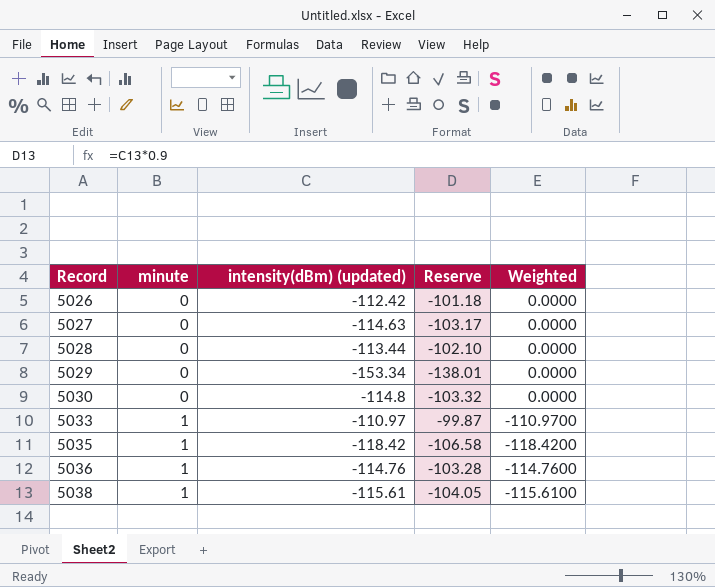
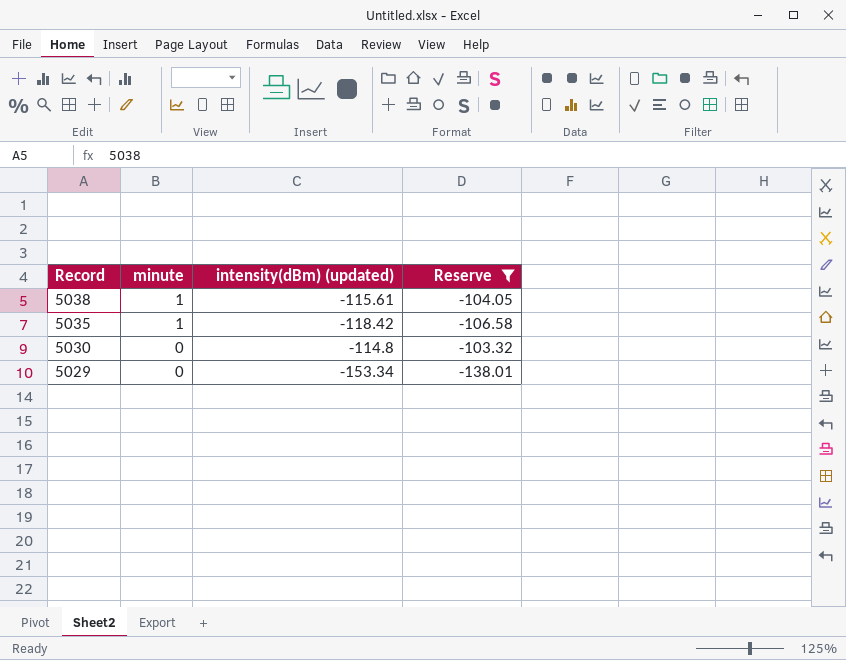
filter: none -> Reserve <= -103.32
row order: Record ascending -> Record descending
column Weighted | formula: [minute] * [intensity(dBm) (updated)] -> none

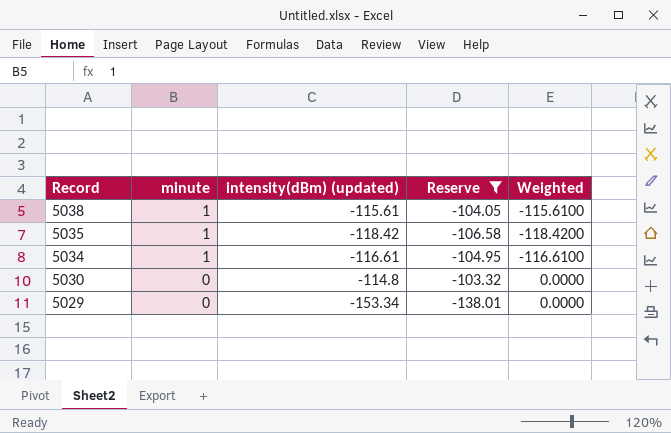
column Weighted | formula: none -> [minute] * [intensity(dBm) (updated)]
row 5034: none -> 1 | -116.61 | -104.95 | -116.6100

